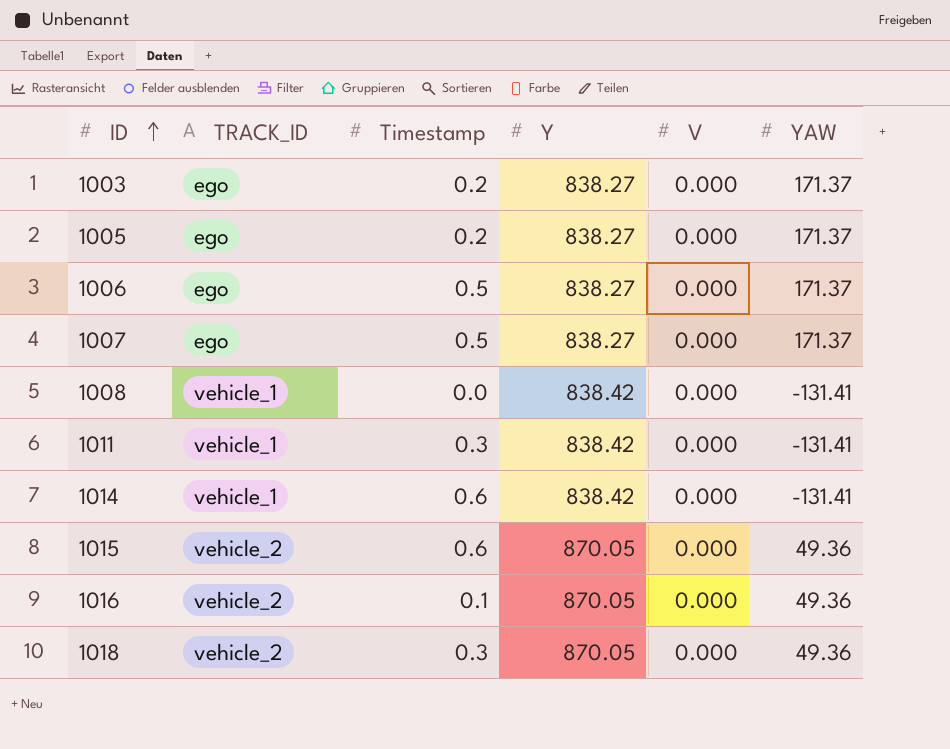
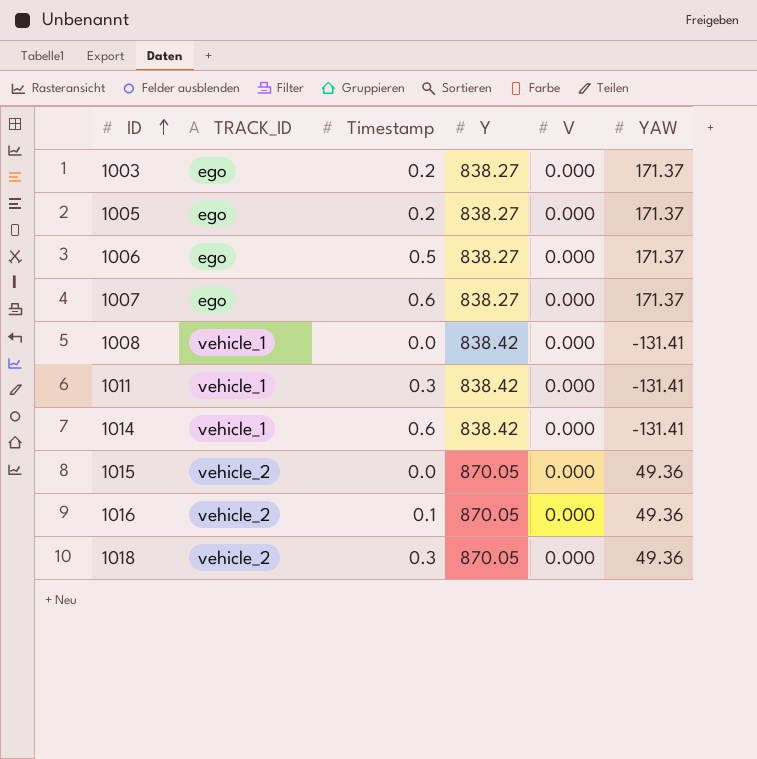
1007 | Timestamp: 0.5 -> 0.6
1015 | Timestamp: 0.6 -> 0.0

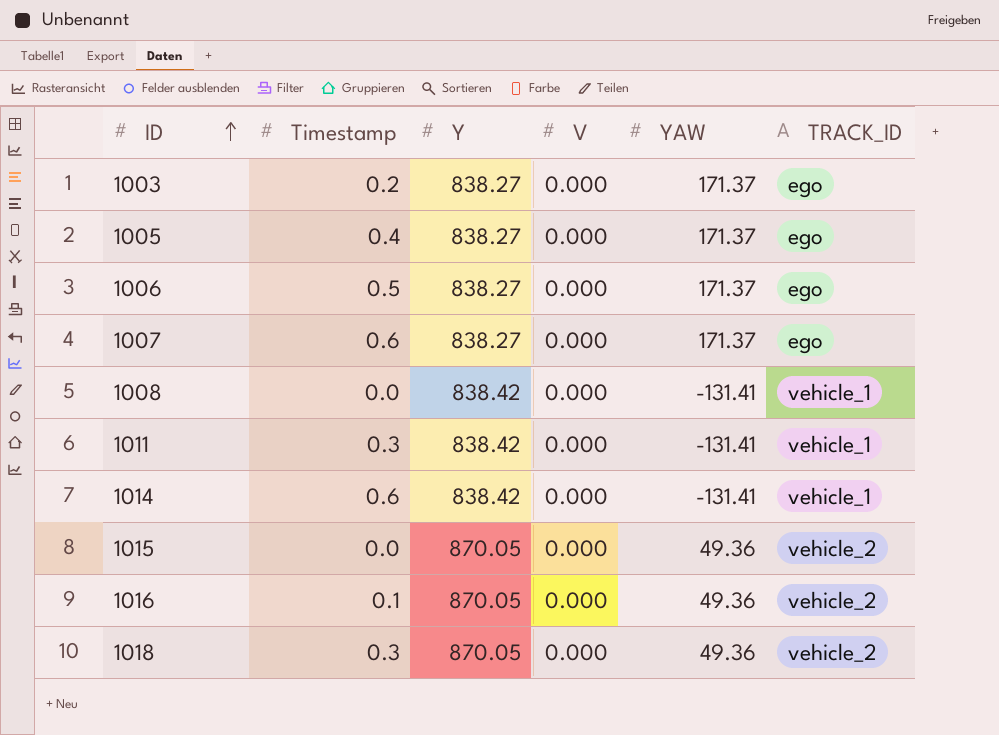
column TRACK_ID | position: 2 -> 6
1005 | Timestamp: 0.2 -> 0.4

